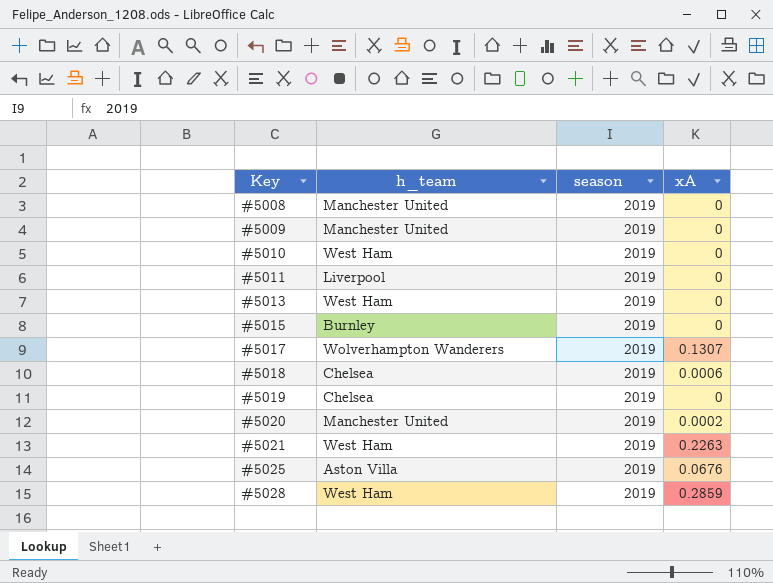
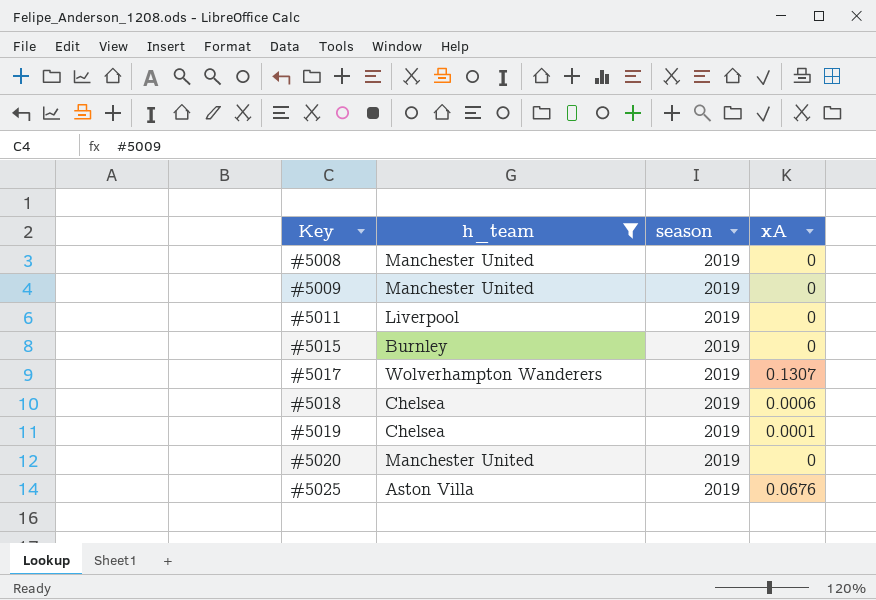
filter: none -> h_team != West Ham
#5019 | xA: 0 -> 0.0001
#5020 | xA: 0.0002 -> 0

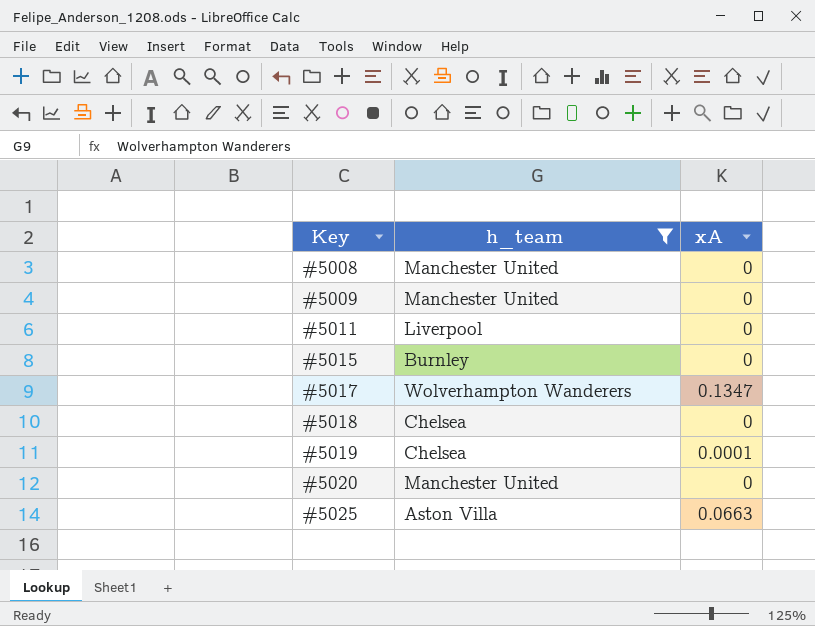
column season | position: 3 -> none
#5017 | xA: 0.1307 -> 0.1347
#5018 | xA: 0.0006 -> 0
#5025 | xA: 0.0676 -> 0.0663

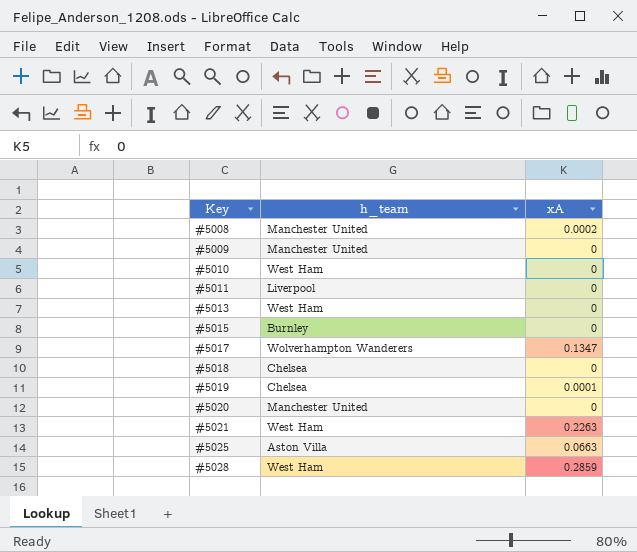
filter: h_team != West Ham -> none
#5008 | xA: 0 -> 0.0002

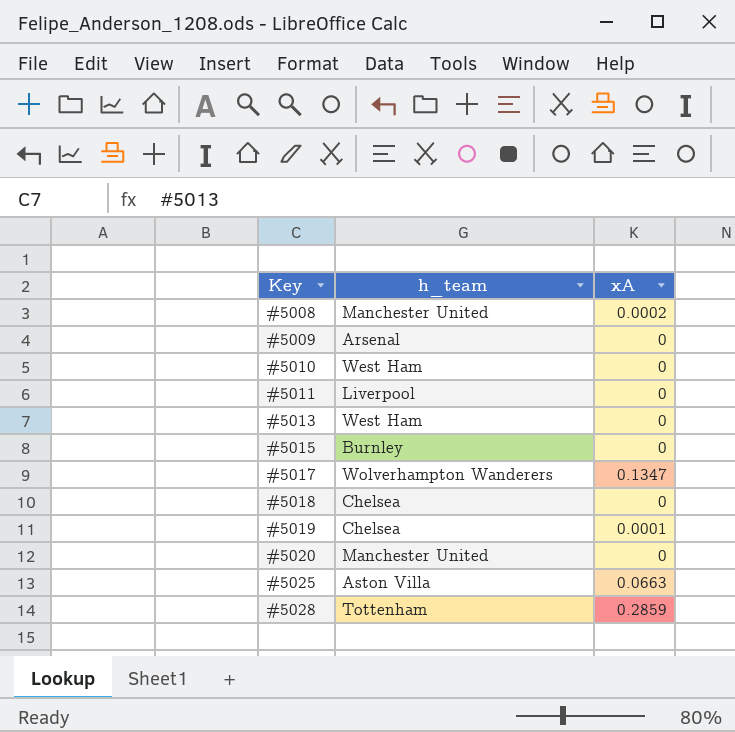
row #5021: West Ham | 0.2263 -> none
#5009 | h_team: Manchester United -> Arsenal
#5028 | h_team: West Ham -> Tottenham

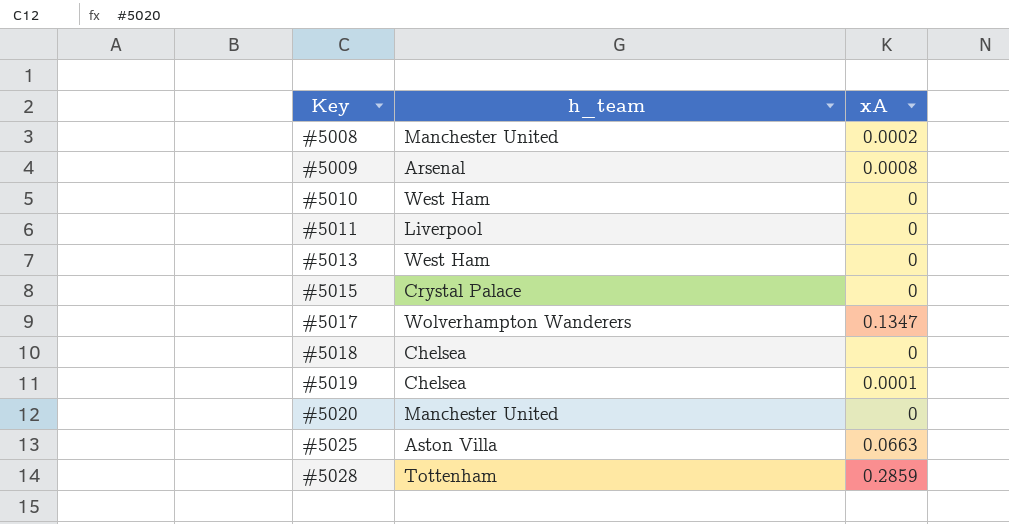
#5009 | xA: 0 -> 0.0008
#5015 | h_team: Burnley -> Crystal Palace

